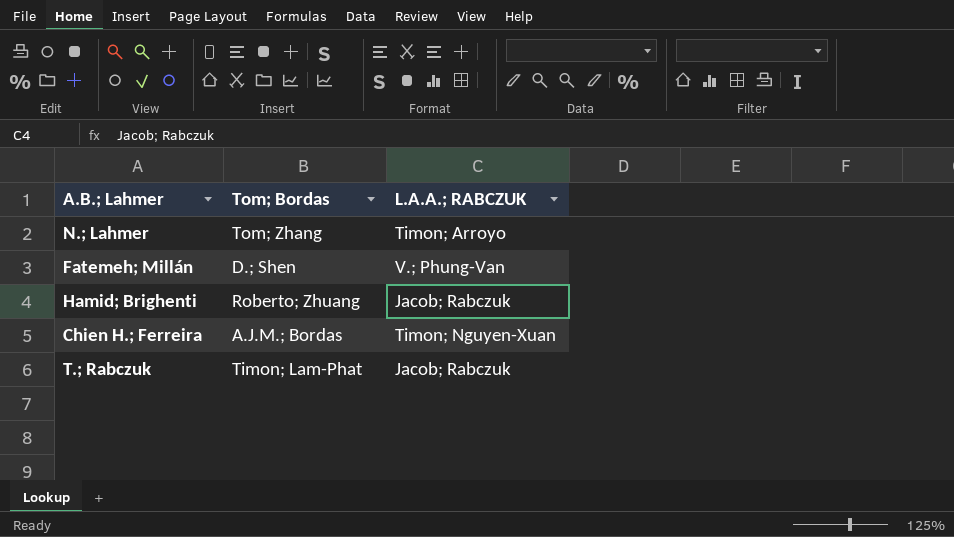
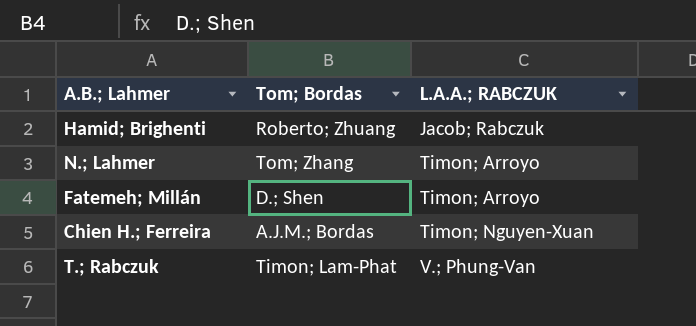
row order: none -> L.A.A.; RABCZUK ascending
Fatemeh; Millán | L.A.A.; RABCZUK: V.; Phung-Van -> Timon; Arroyo
T.; Rabczuk | L.A.A.; RABCZUK: Jacob; Rabczuk -> V.; Phung-Van

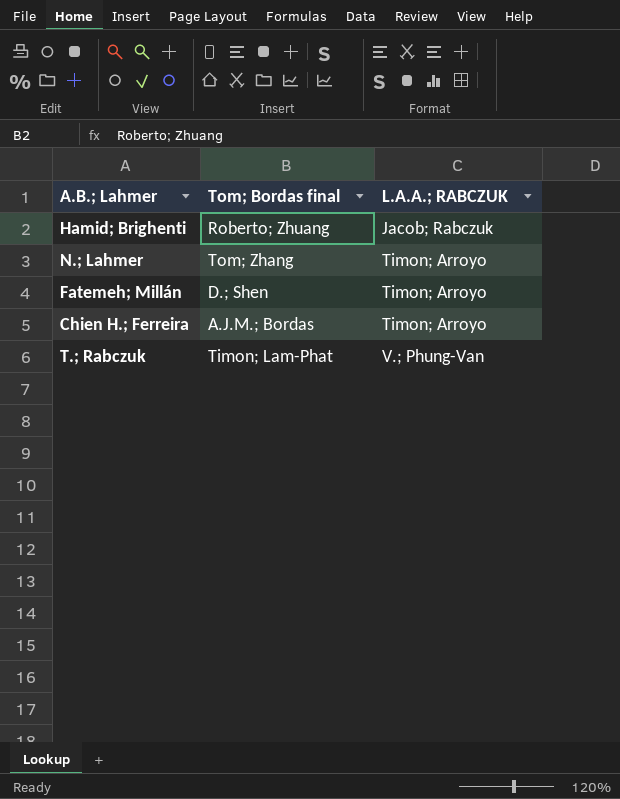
column name: Tom; Bordas -> Tom; Bordas final
Chien H.; Ferreira | L.A.A.; RABCZUK: Timon; Nguyen-Xuan -> Timon; Arroyo

